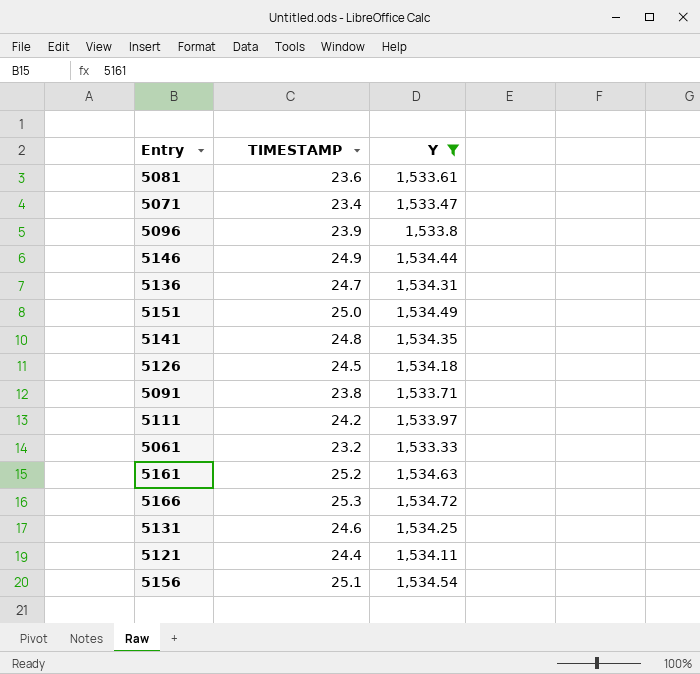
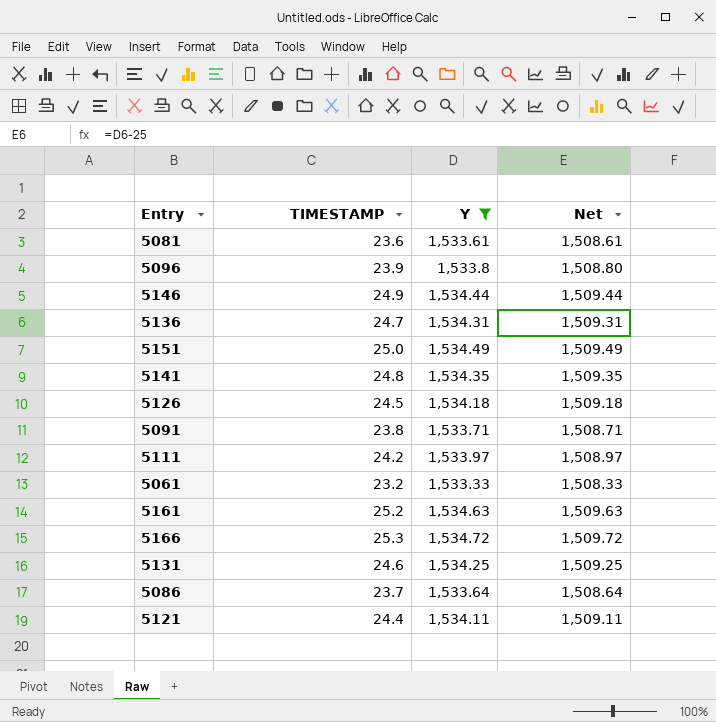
column Net | formula: none -> [Y] - 25
row 5071: 23.4 | 1,533.47 -> none
row 5156: 25.1 | 1,534.54 -> none
row 5086: none -> 23.7 | 1,533.64 | 1,508.64

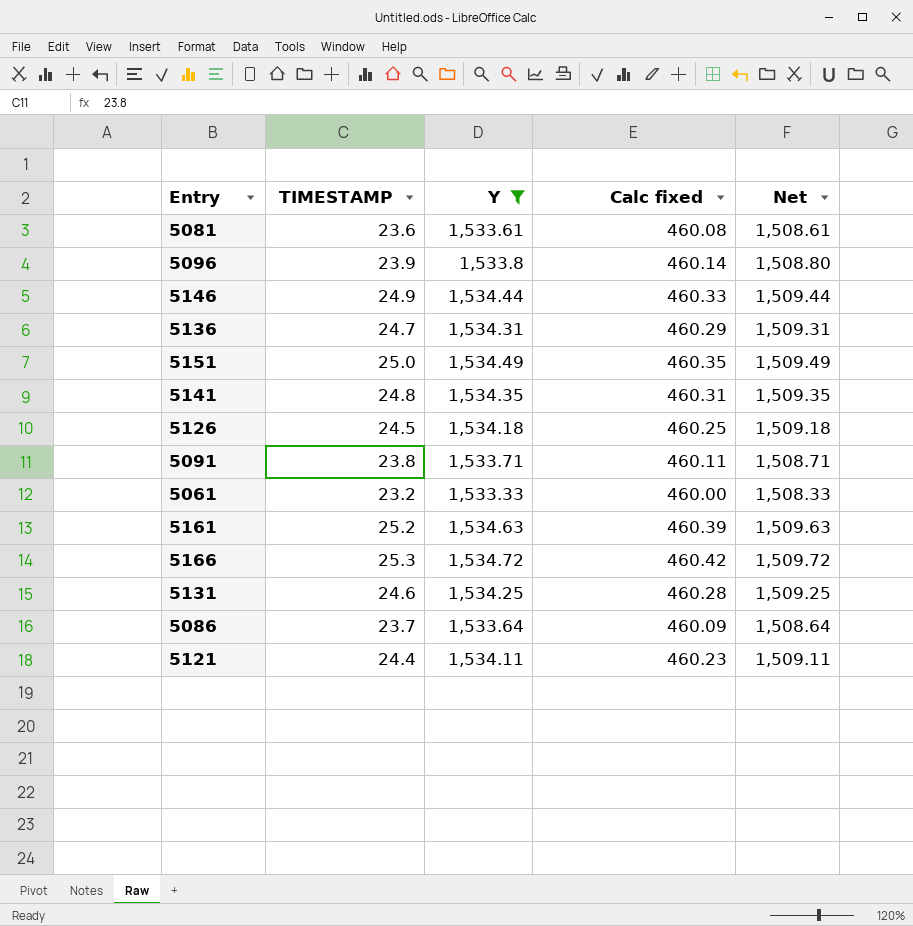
column Calc fixed | formula: none -> [Y] * 0.3
row 5111: 24.2 | 1,533.97 | 1,508.97 -> none

